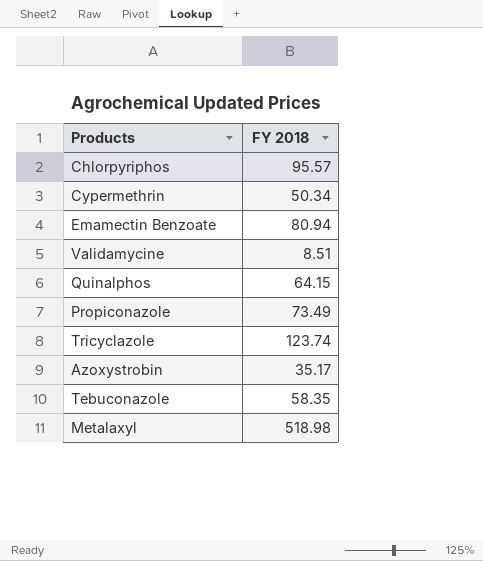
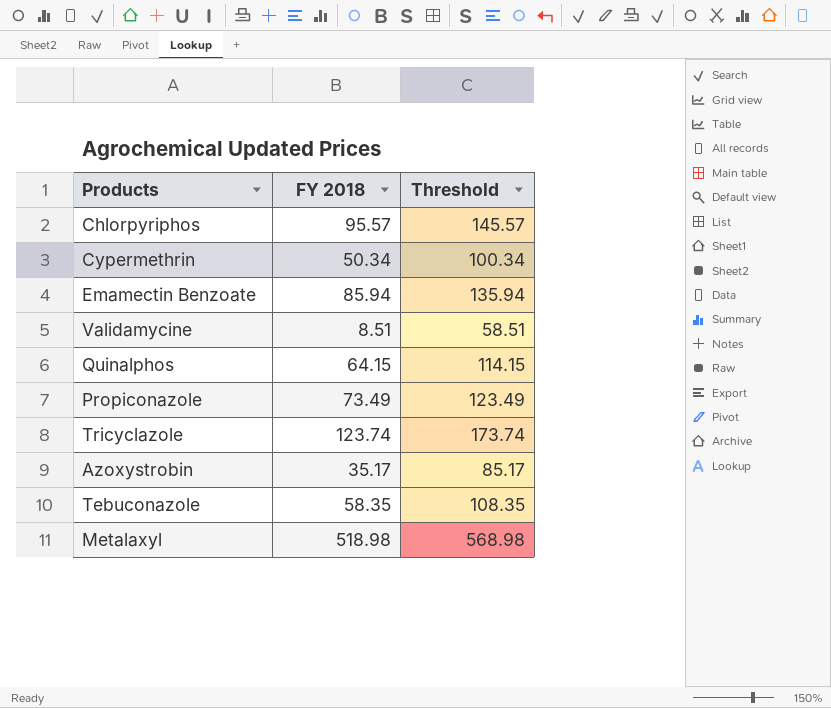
column Threshold | formula: none -> [FY 2018] + 50
Emamectin Benzoate | FY 2018: 80.94 -> 85.94

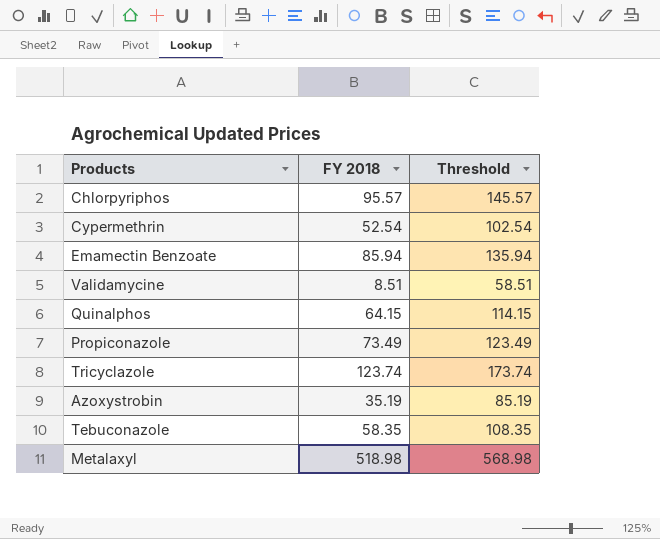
Cypermethrin | FY 2018: 50.34 -> 52.54
Cypermethrin | Threshold: 100.34 -> 102.54
Azoxystrobin | FY 2018: 35.17 -> 35.19
Azoxystrobin | Threshold: 85.17 -> 85.19

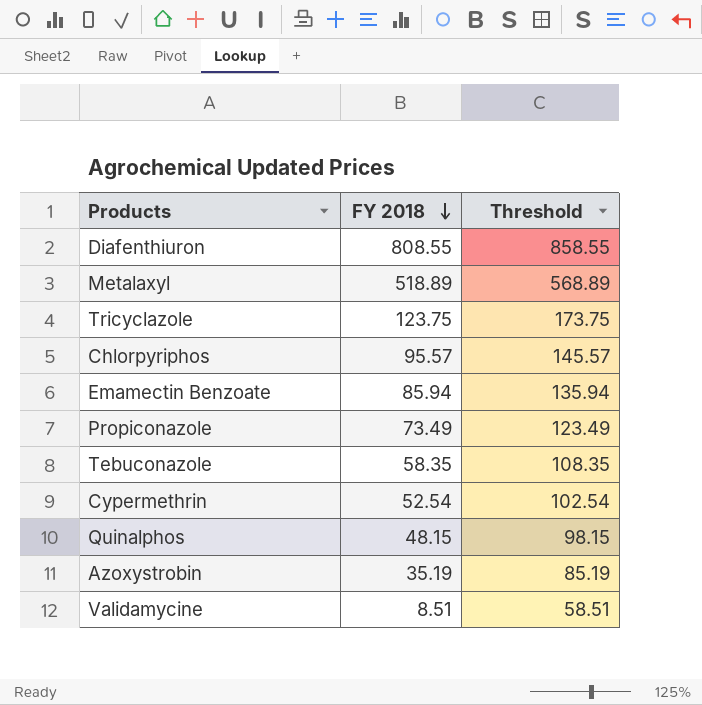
row order: none -> FY 2018 descending
row Diafenthiuron: none -> 808.55 | 858.55
Metalaxyl | FY 2018: 518.98 -> 518.89
Metalaxyl | Threshold: 568.98 -> 568.89
Tricyclazole | FY 2018: 123.74 -> 123.75
Tricyclazole | Threshold: 173.74 -> 173.75
Quinalphos | FY 2018: 64.15 -> 48.15
Quinalphos | Threshold: 114.15 -> 98.15

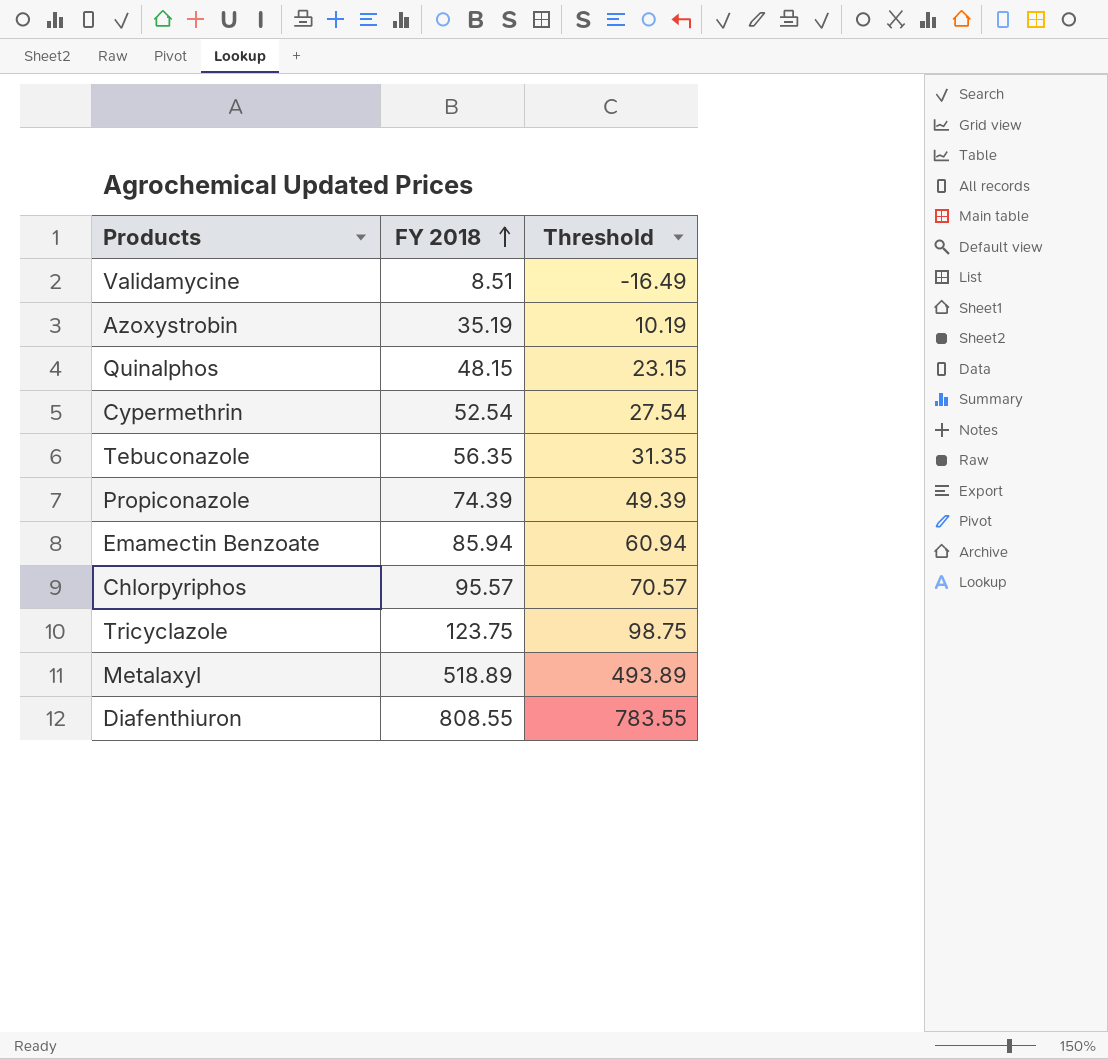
row order: FY 2018 descending -> FY 2018 ascending
column Threshold | formula: [FY 2018] + 50 -> [FY 2018] - 25
Tebuconazole | FY 2018: 58.35 -> 56.35
Propiconazole | FY 2018: 73.49 -> 74.39

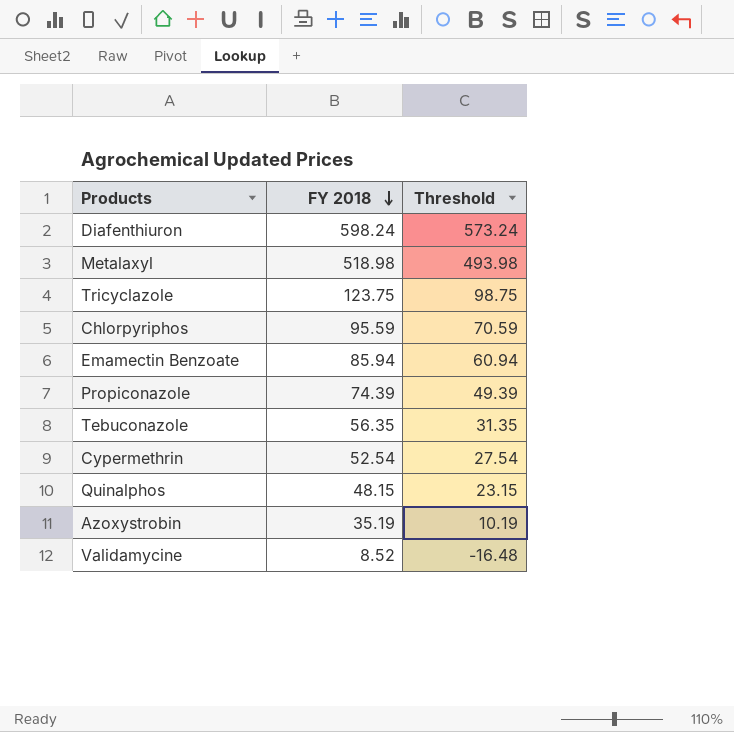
row order: FY 2018 ascending -> FY 2018 descending
Diafenthiuron | FY 2018: 808.55 -> 598.24
Diafenthiuron | Threshold: 783.55 -> 573.24
Metalaxyl | FY 2018: 518.89 -> 518.98
Metalaxyl | Threshold: 493.89 -> 493.98
Chlorpyriphos | FY 2018: 95.57 -> 95.59
Chlorpyriphos | Threshold: 70.57 -> 70.59
Validamycine | FY 2018: 8.51 -> 8.52
Validamycine | Threshold: -16.49 -> -16.48

